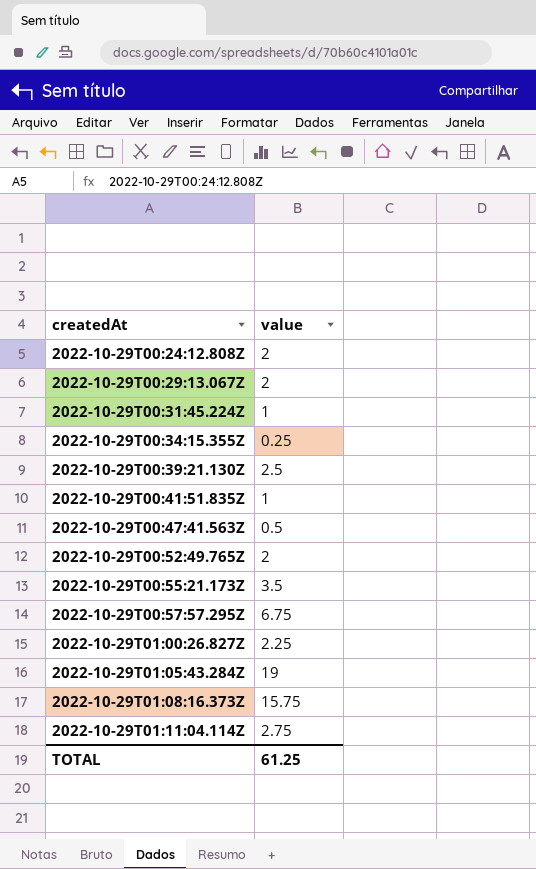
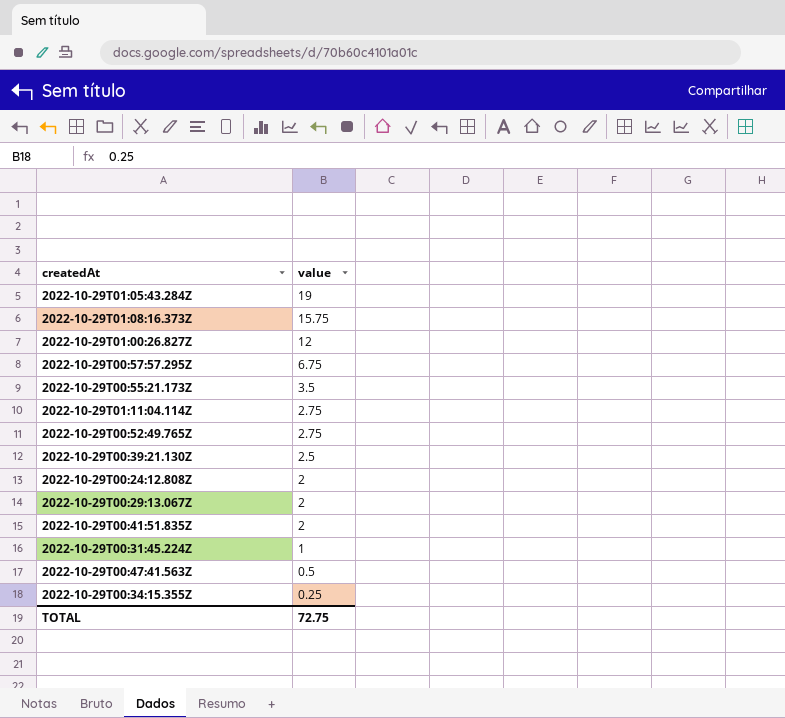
row order: createdAt ascending -> value descending
2022-10-29T01:00:26.827Z | value: 2.25 -> 12
2022-10-29T00:52:49.765Z | value: 2 -> 2.75
2022-10-29T00:41:51.835Z | value: 1 -> 2
TOTAL | value: 61.25 -> 72.75

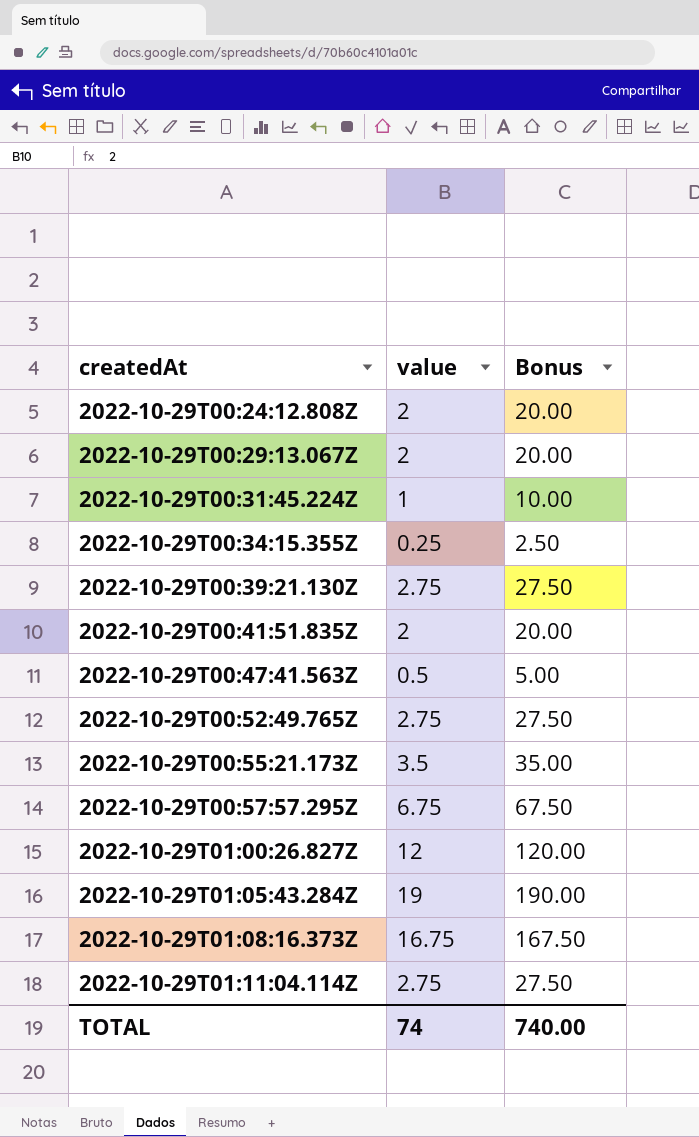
row order: value descending -> createdAt ascending
column Bonus | formula: none -> [value] * 10
2022-10-29T00:39:21.130Z | value: 2.5 -> 2.75
2022-10-29T01:08:16.373Z | value: 15.75 -> 16.75
TOTAL | value: 72.75 -> 74

